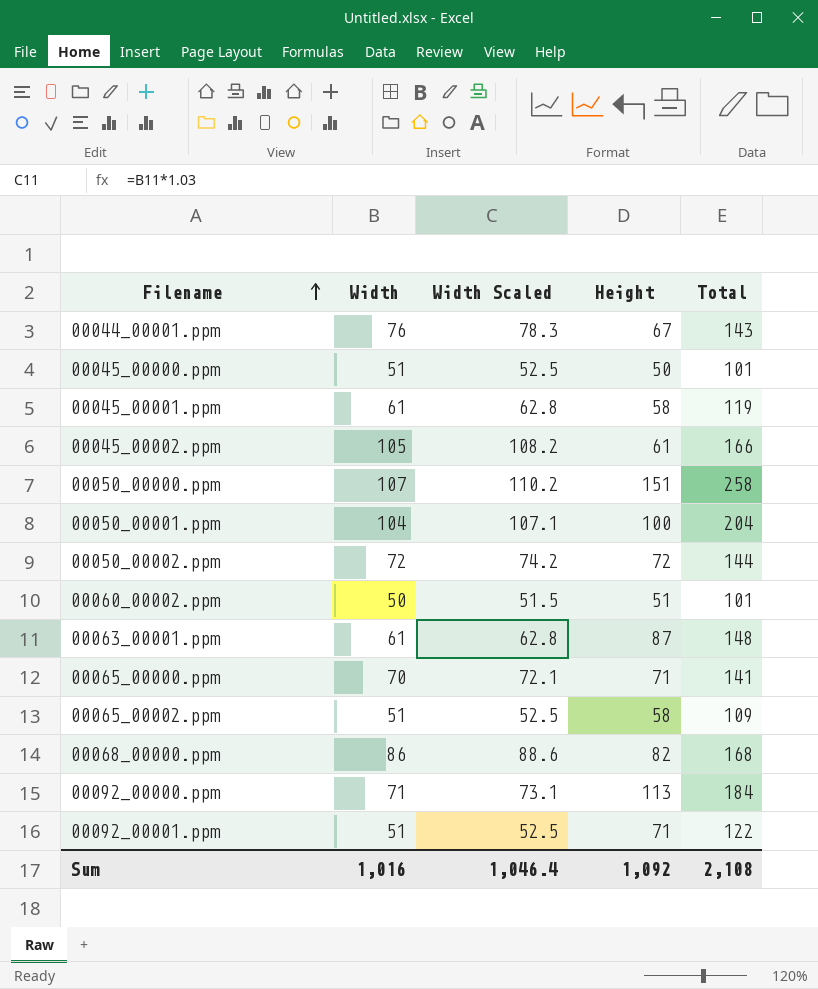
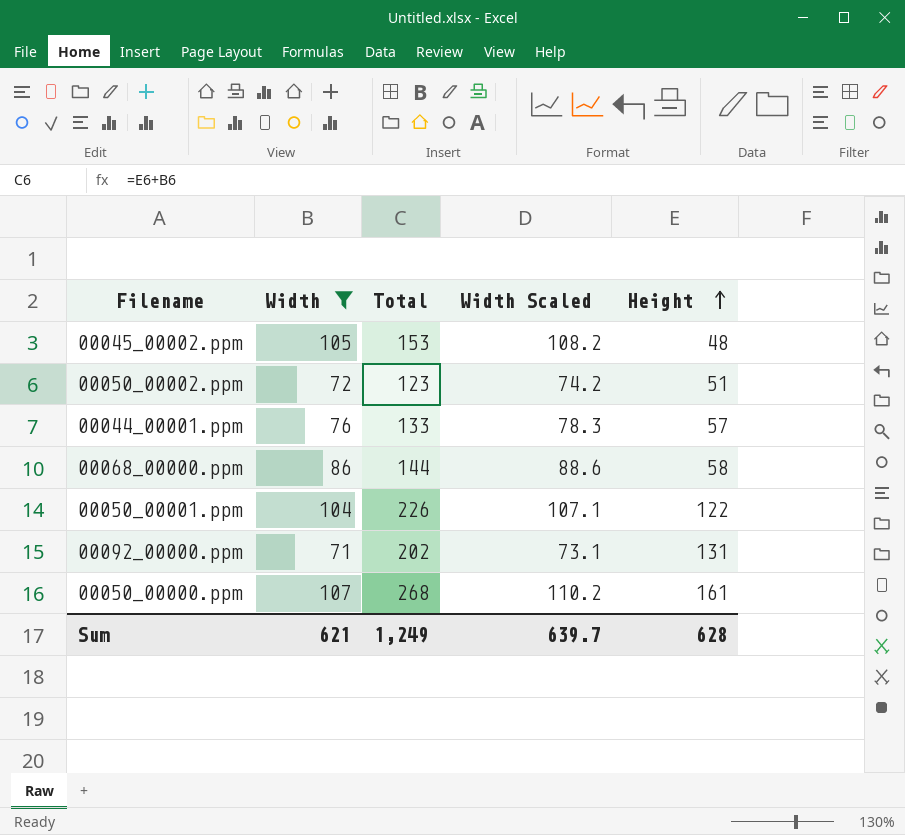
filter: none -> Width >= 71
row order: Filename ascending -> Height ascending
column Total | position: 5 -> 3
00045_00002.ppm | Total: 166 -> 153
00045_00002.ppm | Height: 61 -> 48
00050_00002.ppm | Total: 144 -> 123
00050_00002.ppm | Height: 72 -> 51
00044_00001.ppm | Total: 143 -> 133
00044_00001.ppm | Height: 67 -> 57
00068_00000.ppm | Total: 168 -> 144
00068_00000.ppm | Height: 82 -> 58
00050_00001.ppm | Total: 204 -> 226
00050_00001.ppm | Height: 100 -> 122
00092_00000.ppm | Total: 184 -> 202
00092_00000.ppm | Height: 113 -> 131
00050_00000.ppm | Total: 258 -> 268
00050_00000.ppm | Height: 151 -> 161
Sum | Width: 1,016 -> 621
Sum | Total: 2,108 -> 1,249
Sum | Width Scaled: 1,046.4 -> 639.7
Sum | Height: 1,092 -> 628

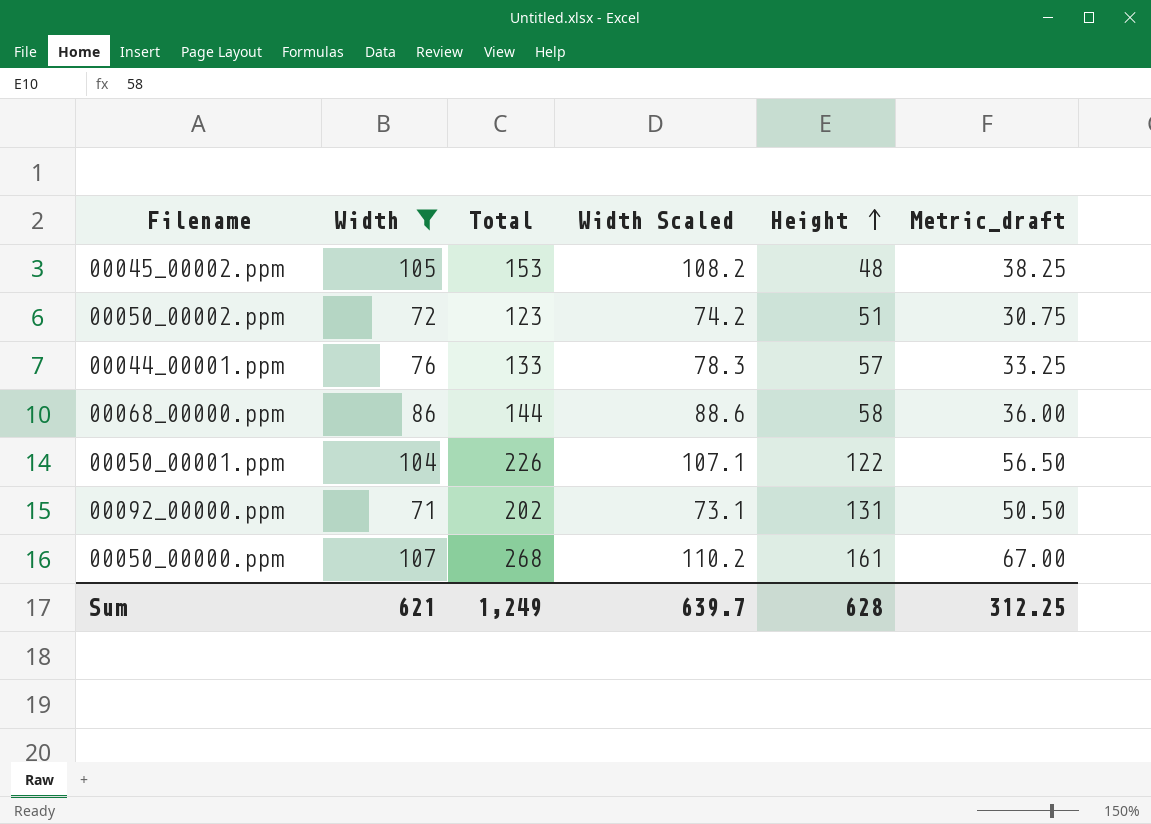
column Metric_draft | formula: none -> [Total] * 0.25

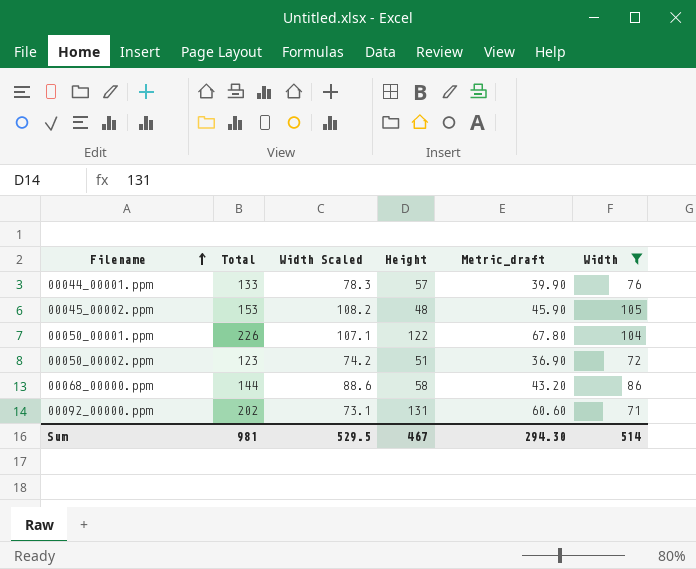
row order: Height ascending -> Filename ascending
column Metric_draft | formula: [Total] * 0.25 -> [Total] * 0.3
column Width | position: 2 -> 6
row 00050_00000.ppm: 107 | 268 | 110.2 | 161 | 67.00 -> none
Sum | Total: 1,249 -> 981
Sum | Width Scaled: 639.7 -> 529.5
Sum | Height: 628 -> 467
Sum | Metric_draft: 312.25 -> 294.30
Sum | Width: 621 -> 514

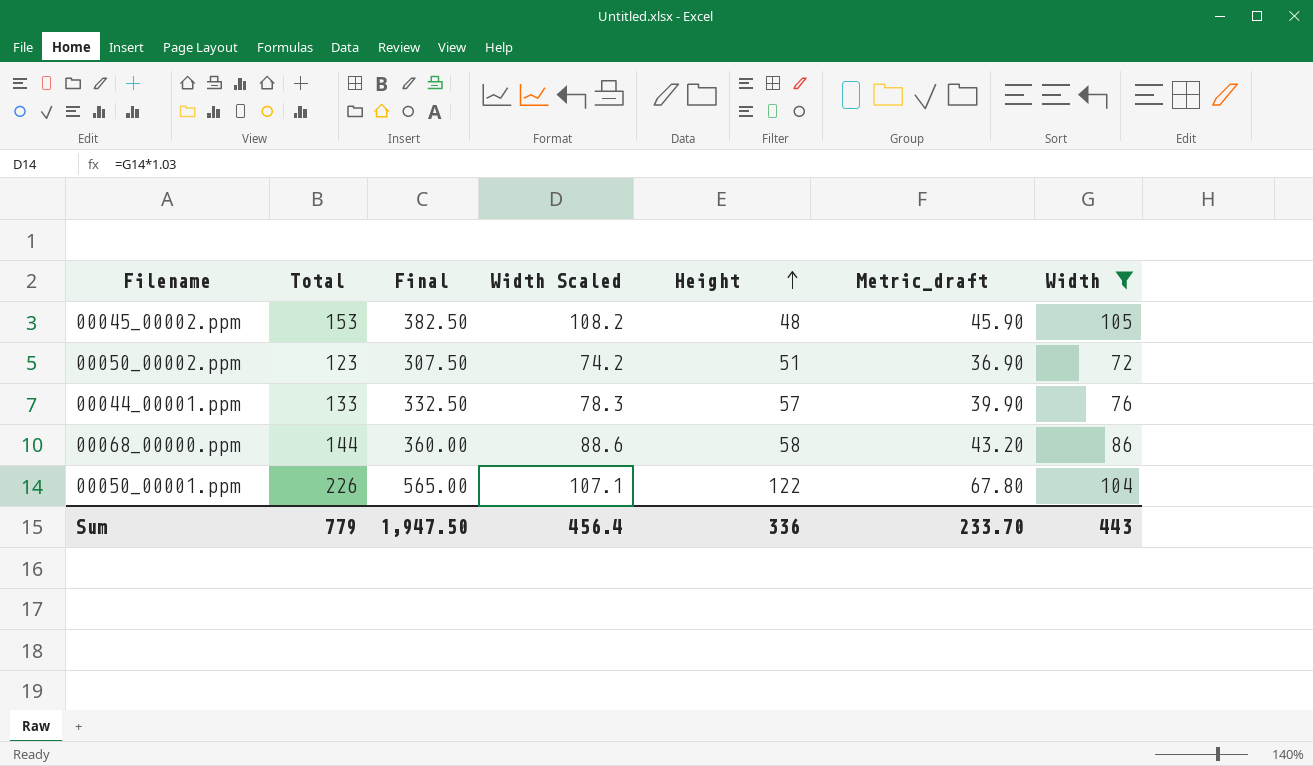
row order: Filename ascending -> Height ascending
column Final | formula: none -> [Total] * 2.5
row 00092_00000.ppm: 202 | 73.1 | 131 | 60.60 | 71 -> none
Sum | Total: 981 -> 779
Sum | Width Scaled: 529.5 -> 456.4
Sum | Height: 467 -> 336
Sum | Metric_draft: 294.30 -> 233.70
Sum | Width: 514 -> 443

